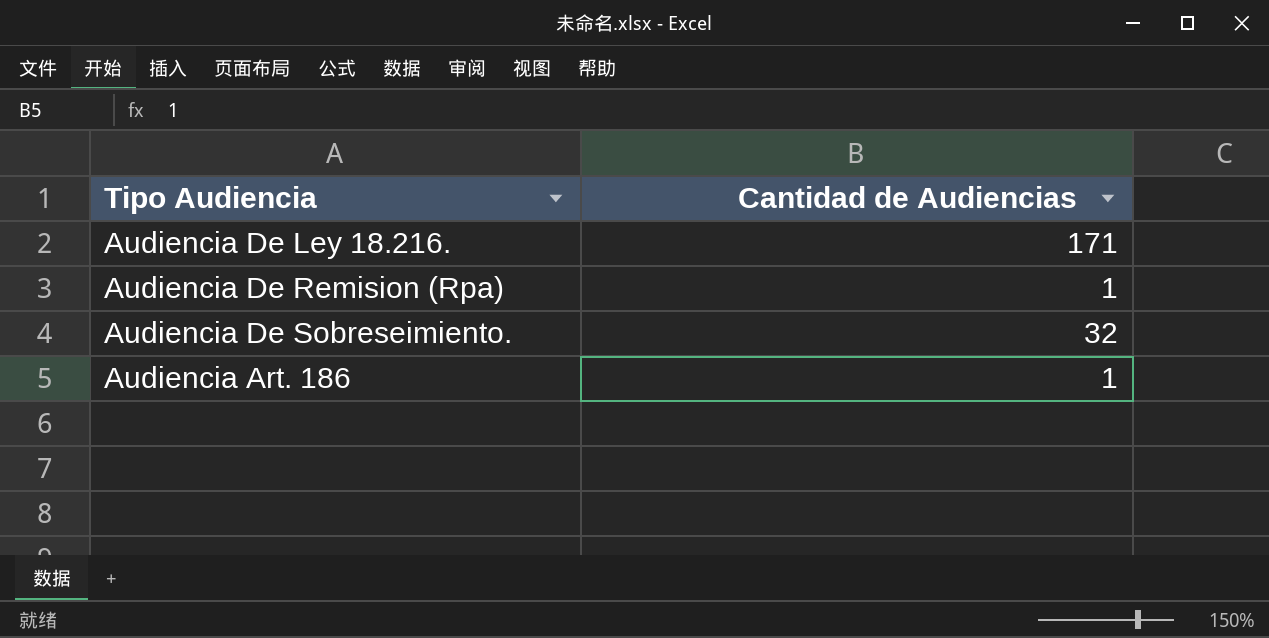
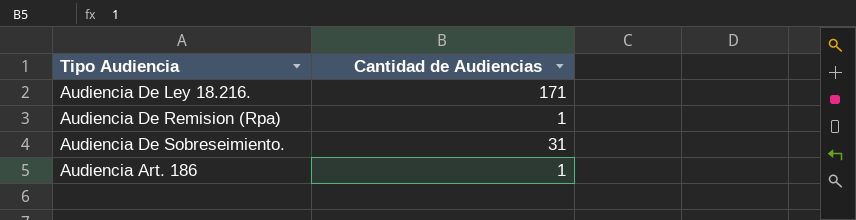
Audiencia De Sobreseimiento. | Cantidad de Audiencias: 32 -> 31

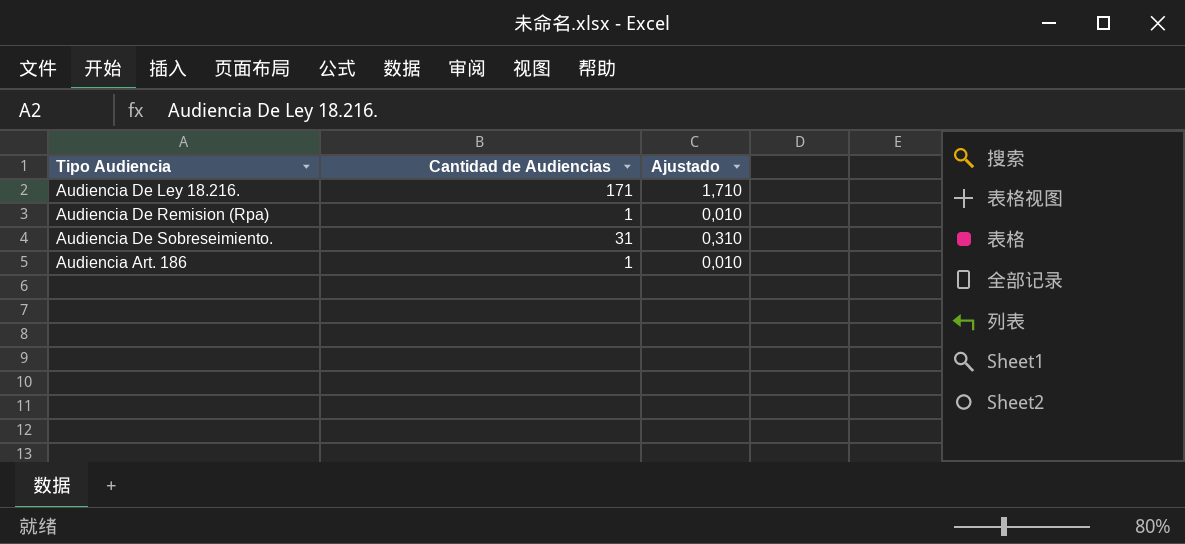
column Ajustado | formula: none -> [Cantidad de Audiencias] * 0,01

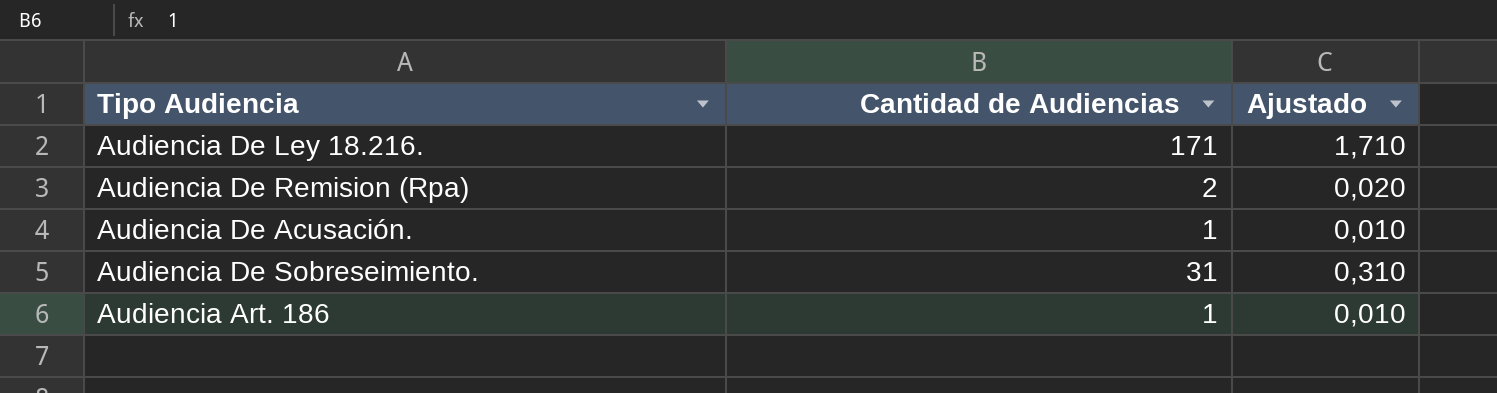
Audiencia De Remision (Rpa) | Cantidad de Audiencias: 1 -> 2
Audiencia De Remision (Rpa) | Ajustado: 0,010 -> 0,020
row Audiencia De Acusación.: none -> 1 | 0,010

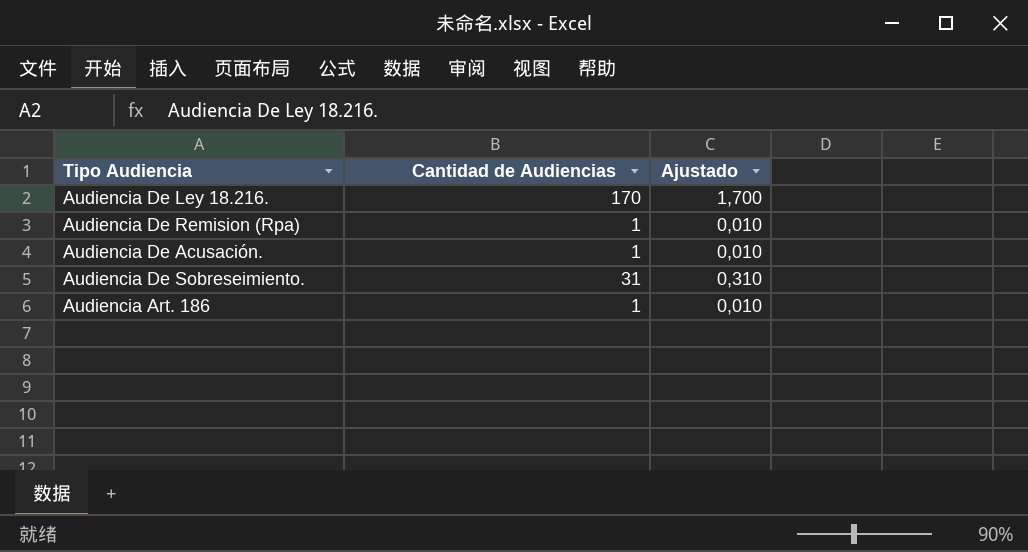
Audiencia De Ley 18.216. | Cantidad de Audiencias: 171 -> 170
Audiencia De Ley 18.216. | Ajustado: 1,710 -> 1,700
Audiencia De Remision (Rpa) | Cantidad de Audiencias: 2 -> 1
Audiencia De Remision (Rpa) | Ajustado: 0,020 -> 0,010

